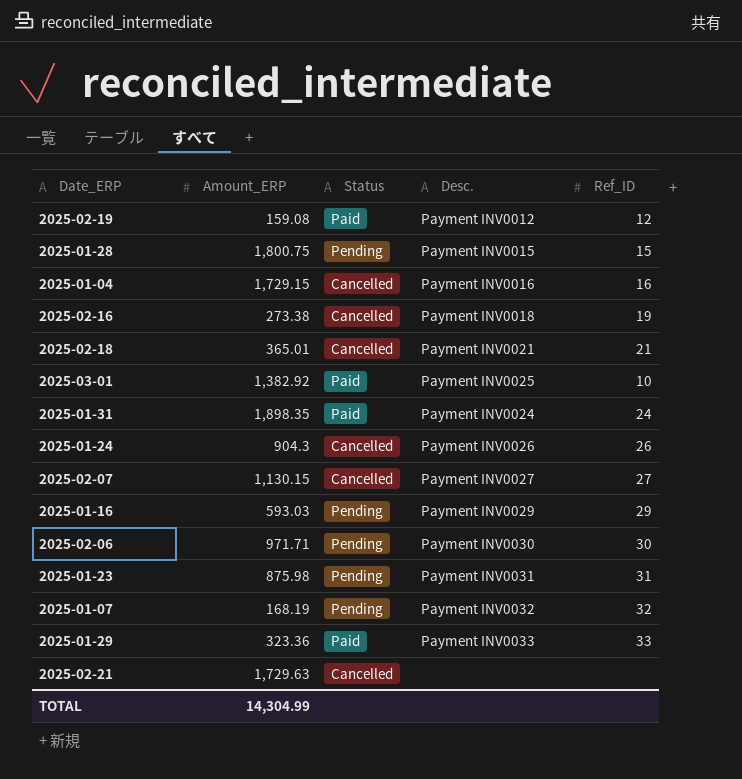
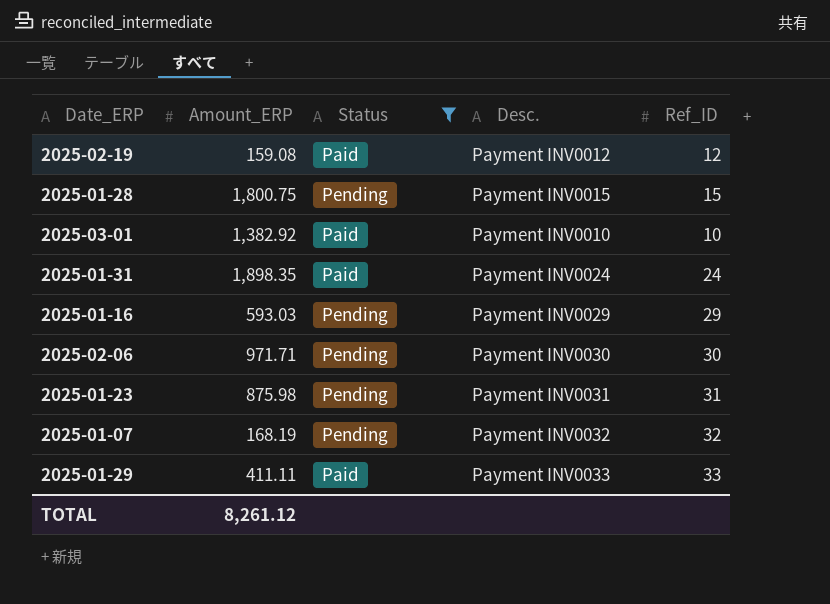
filter: none -> Status != Cancelled
2025-03-01 | Desc.: Payment INV0025 -> Payment INV0010
2025-01-29 | Amount_ERP: 323.36 -> 411.11
TOTAL | Amount_ERP: 14,304.99 -> 8,261.12

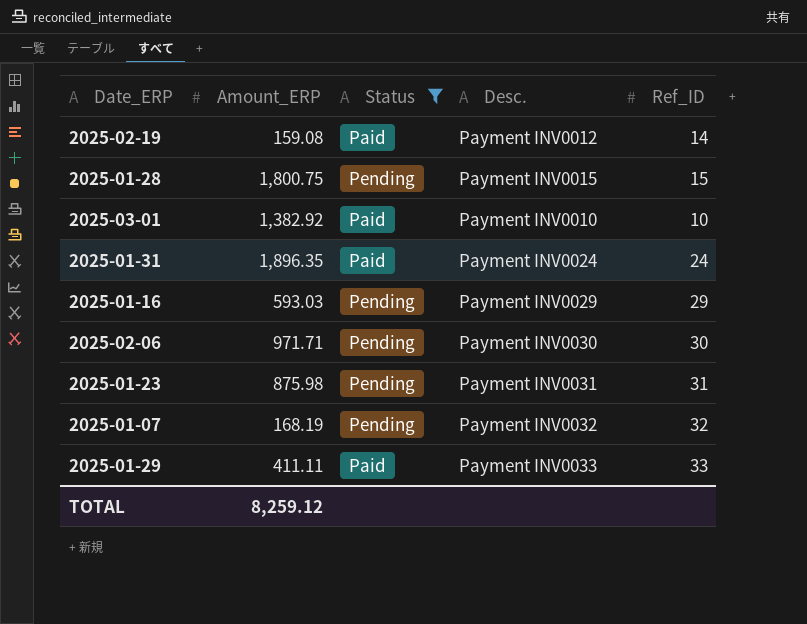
2025-02-19 | Ref_ID: 12 -> 14
2025-01-31 | Amount_ERP: 1,898.35 -> 1,896.35
TOTAL | Amount_ERP: 8,261.12 -> 8,259.12

